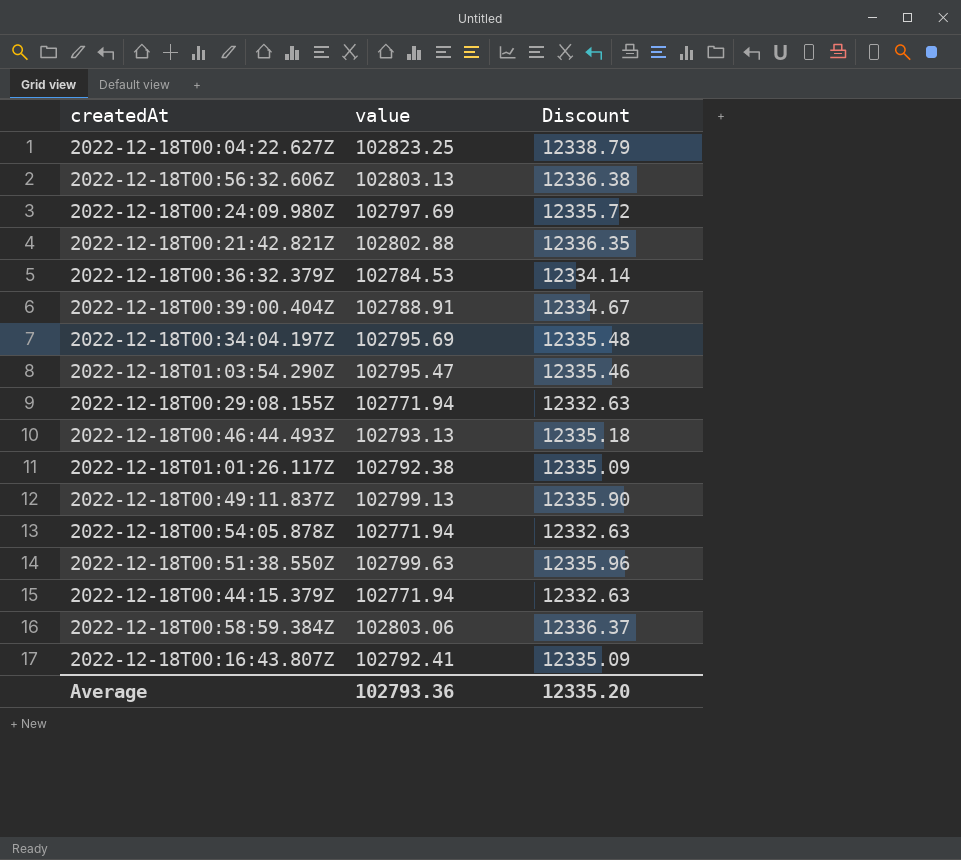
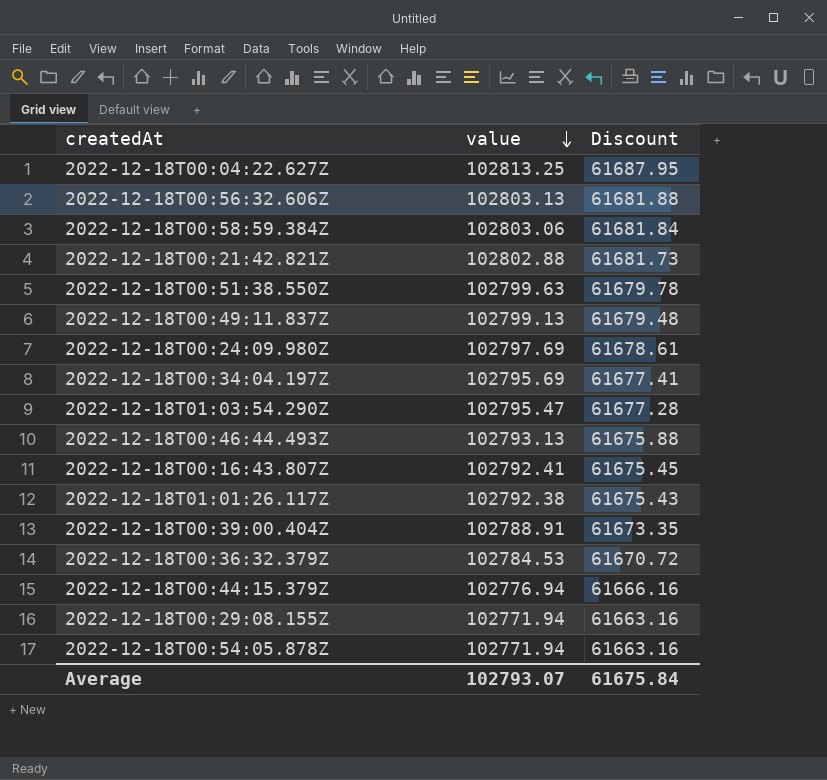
row order: none -> value descending
column Discount | formula: [value] * 0.12 -> [value] * 0.6
2022-12-18T00:04:22.627Z | value: 102823.25 -> 102813.25
2022-12-18T00:44:15.379Z | value: 102771.94 -> 102776.94
Average | value: 102793.36 -> 102793.07
Average | Discount: 12335.20 -> 61675.84

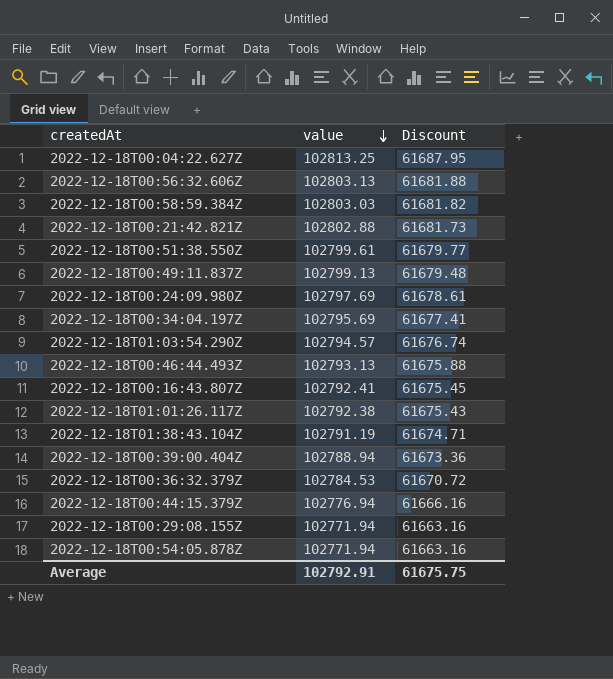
2022-12-18T00:58:59.384Z | value: 102803.06 -> 102803.03
2022-12-18T00:58:59.384Z | Discount: 61681.84 -> 61681.82
2022-12-18T00:51:38.550Z | value: 102799.63 -> 102799.61
2022-12-18T00:51:38.550Z | Discount: 61679.78 -> 61679.77
2022-12-18T01:03:54.290Z | value: 102795.47 -> 102794.57
2022-12-18T01:03:54.290Z | Discount: 61677.28 -> 61676.74
row 2022-12-18T01:38:43.104Z: none -> 102791.19 | 61674.71
2022-12-18T00:39:00.404Z | value: 102788.91 -> 102788.94
2022-12-18T00:39:00.404Z | Discount: 61673.35 -> 61673.36
Average | value: 102793.07 -> 102792.91
Average | Discount: 61675.84 -> 61675.75

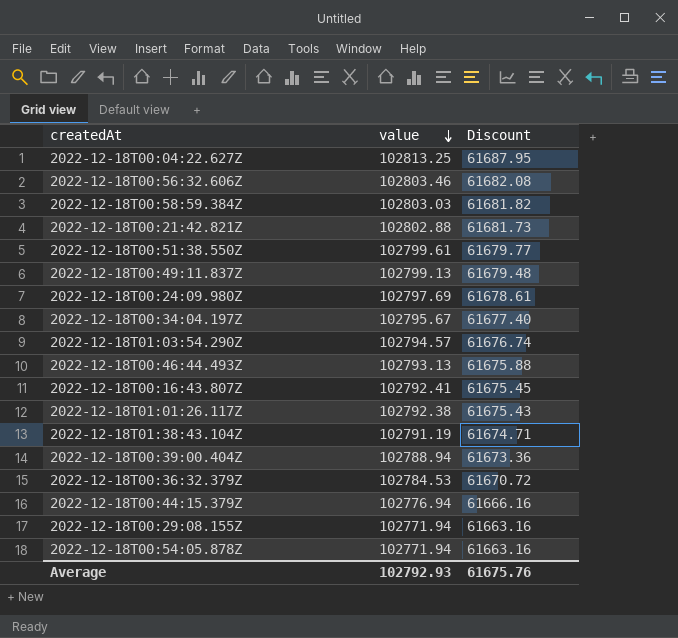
2022-12-18T00:56:32.606Z | value: 102803.13 -> 102803.46
2022-12-18T00:56:32.606Z | Discount: 61681.88 -> 61682.08
2022-12-18T00:34:04.197Z | value: 102795.69 -> 102795.67
2022-12-18T00:34:04.197Z | Discount: 61677.41 -> 61677.40
Average | value: 102792.91 -> 102792.93
Average | Discount: 61675.75 -> 61675.76

